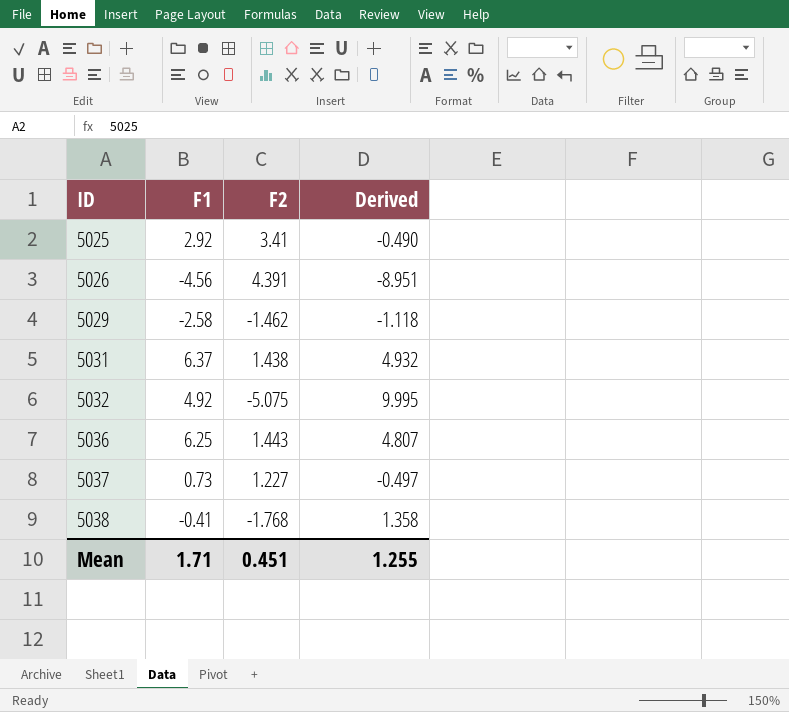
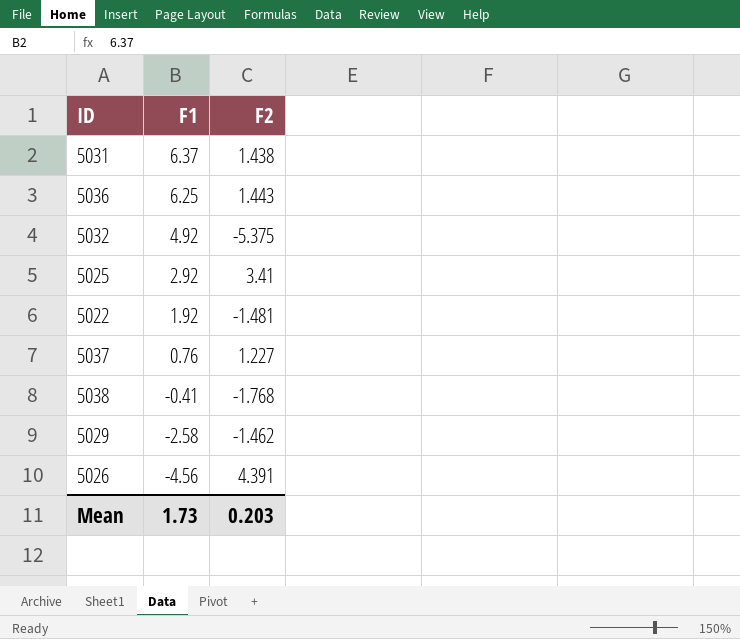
row order: ID ascending -> F1 descending
column Derived | formula: [F1] - [F2] -> none
5032 | F2: -5.075 -> -5.375
row 5022: none -> 1.92 | -1.481
5037 | F1: 0.73 -> 0.76
Mean | F1: 1.71 -> 1.73
Mean | F2: 0.451 -> 0.203

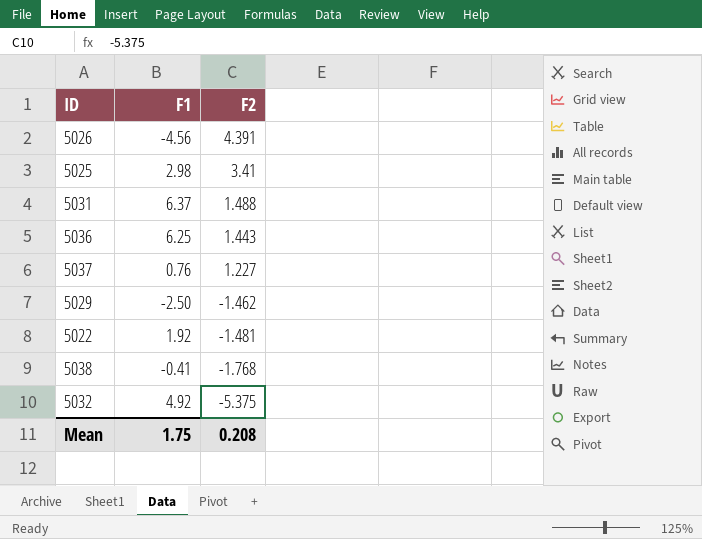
row order: F1 descending -> F2 descending
5025 | F1: 2.92 -> 2.98
5031 | F2: 1.438 -> 1.488
5029 | F1: -2.58 -> -2.50
Mean | F1: 1.73 -> 1.75
Mean | F2: 0.203 -> 0.208

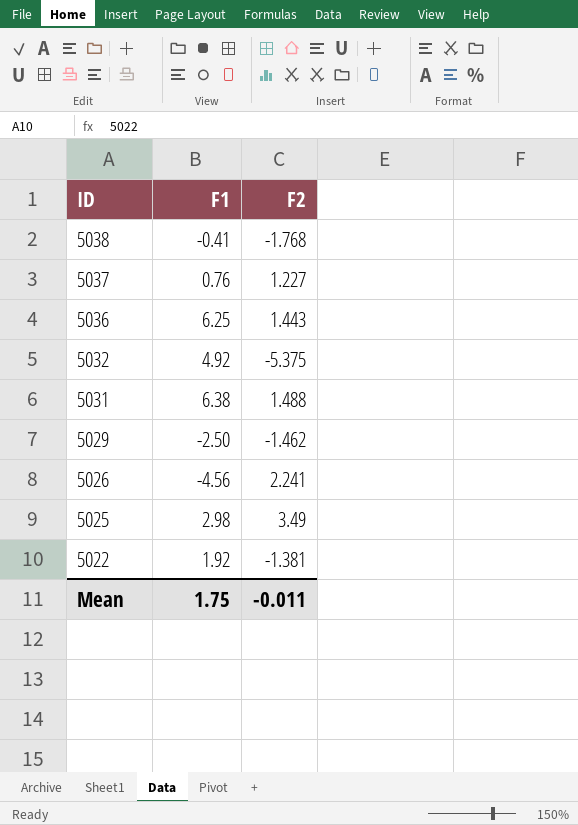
row order: F2 descending -> ID descending
5031 | F1: 6.37 -> 6.38
5026 | F2: 4.391 -> 2.241
5025 | F2: 3.41 -> 3.49
5022 | F2: -1.481 -> -1.381
Mean | F2: 0.208 -> -0.011

